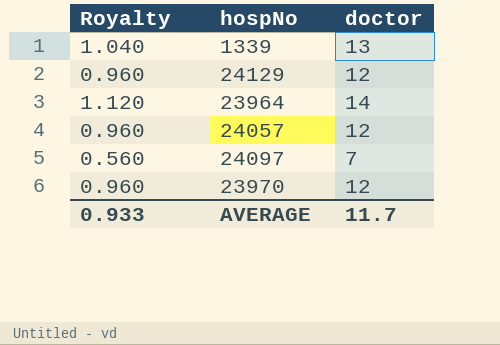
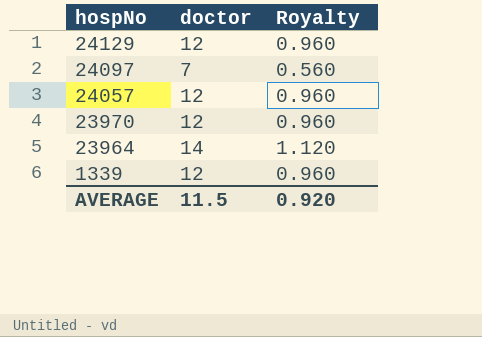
row order: none -> hospNo descending
column Royalty | position: 1 -> 3
1339 | doctor: 13 -> 12
1339 | Royalty: 1.040 -> 0.960
AVERAGE | doctor: 11.7 -> 11.5
AVERAGE | Royalty: 0.933 -> 0.920

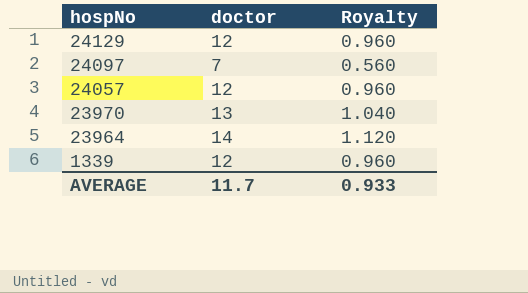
23970 | doctor: 12 -> 13
23970 | Royalty: 0.960 -> 1.040
AVERAGE | doctor: 11.5 -> 11.7
AVERAGE | Royalty: 0.920 -> 0.933

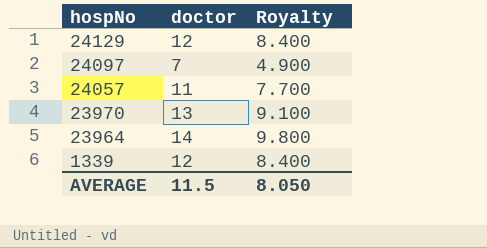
column Royalty | formula: [doctor] * 0.08 -> [doctor] * 0.7
24057 | doctor: 12 -> 11
AVERAGE | doctor: 11.7 -> 11.5
AVERAGE | Royalty: 0.933 -> 8.050

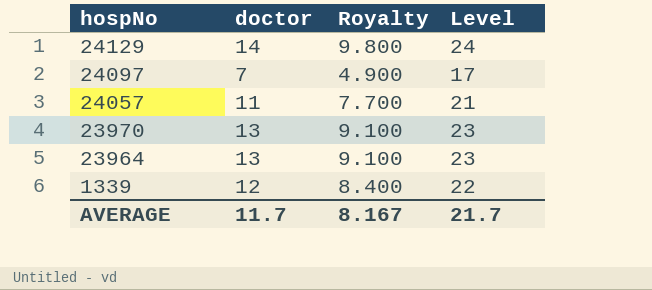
column Level | formula: none -> [doctor] + 10
24129 | doctor: 12 -> 14
24129 | Royalty: 8.400 -> 9.800
23964 | doctor: 14 -> 13
23964 | Royalty: 9.800 -> 9.100
AVERAGE | doctor: 11.5 -> 11.7
AVERAGE | Royalty: 8.050 -> 8.167

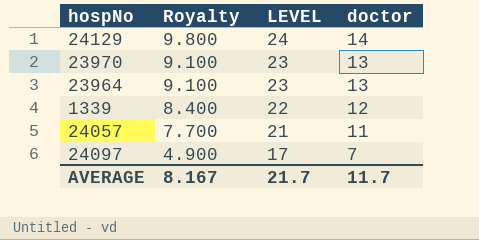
row order: hospNo descending -> Royalty descending
column name: Level -> LEVEL
column doctor | position: 2 -> 4

